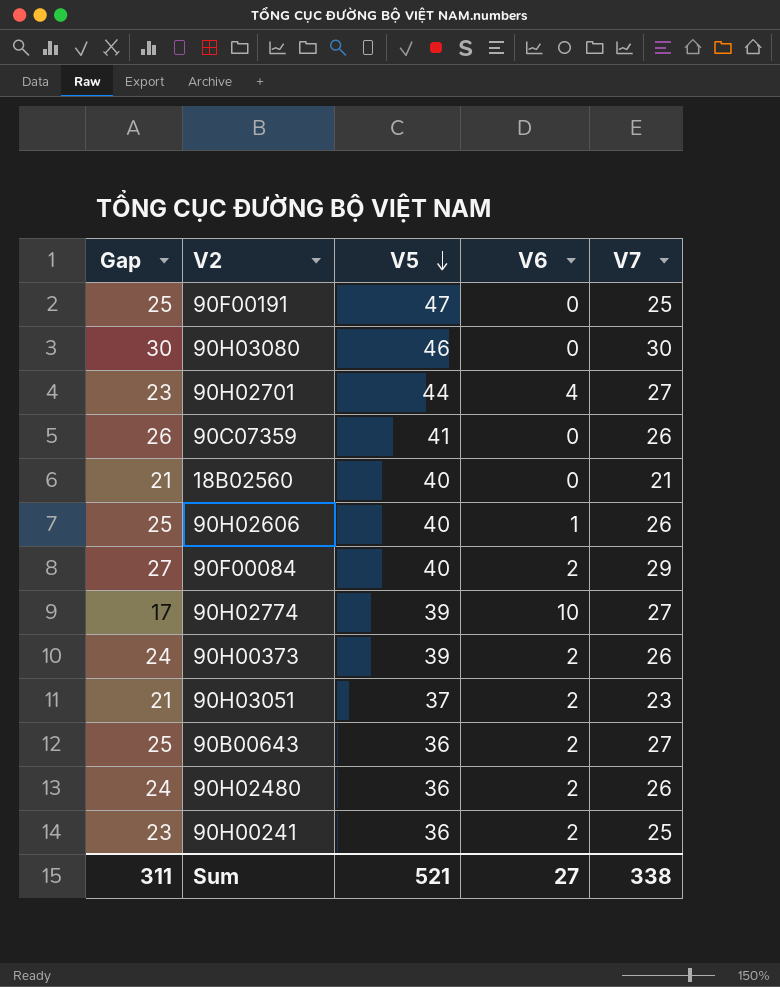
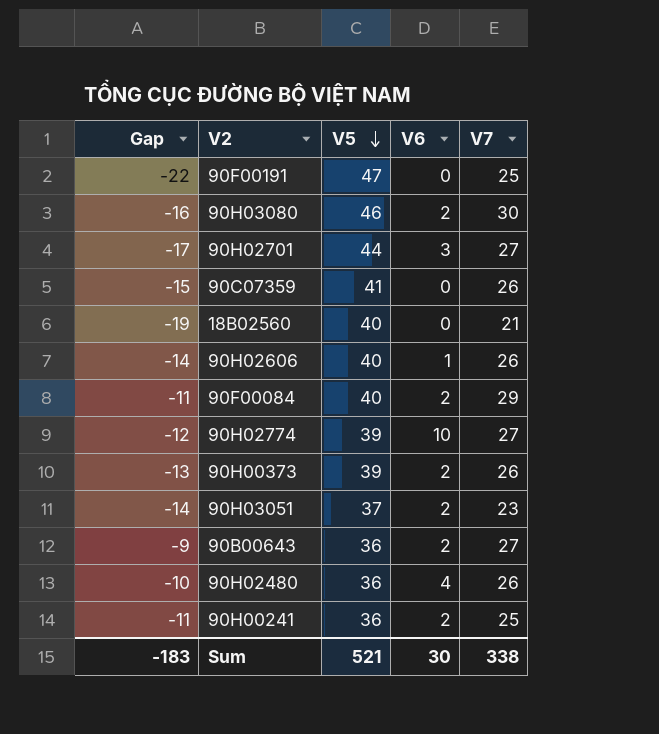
column Gap | formula: [V7] - [V6] -> [V7] - [V5]
90H03080 | V6: 0 -> 2
90H02701 | V6: 4 -> 3
90H02480 | V6: 2 -> 4
Sum | Gap: 311 -> -183
Sum | V6: 27 -> 30

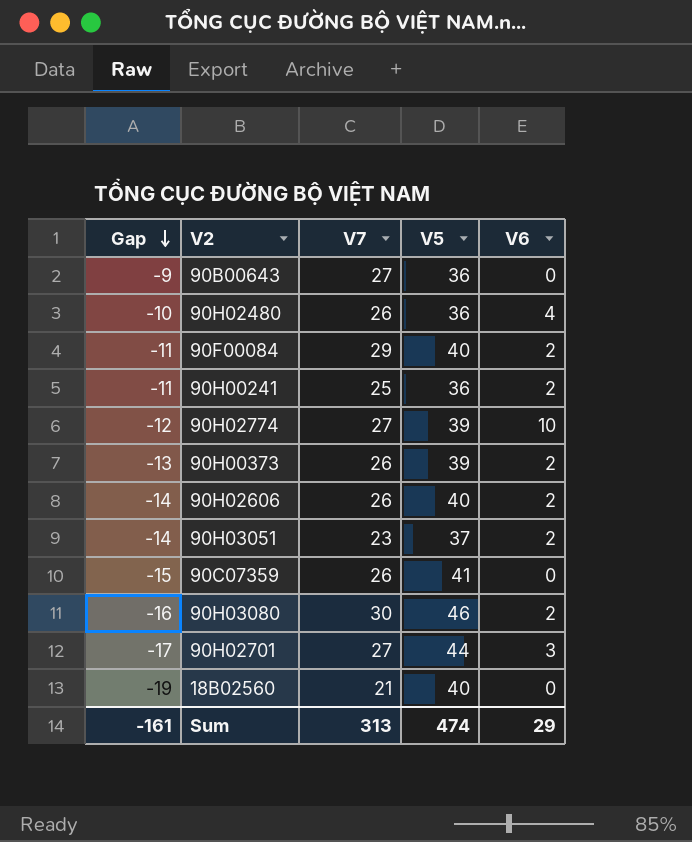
row order: V5 descending -> Gap descending
column V7 | position: 5 -> 3
row 90F00191: -22 | 47 | 0 | 25 -> none
90B00643 | V6: 2 -> 0
90H02606 | V6: 1 -> 2
Sum | Gap: -183 -> -161
Sum | V7: 338 -> 313
Sum | V5: 521 -> 474
Sum | V6: 30 -> 29

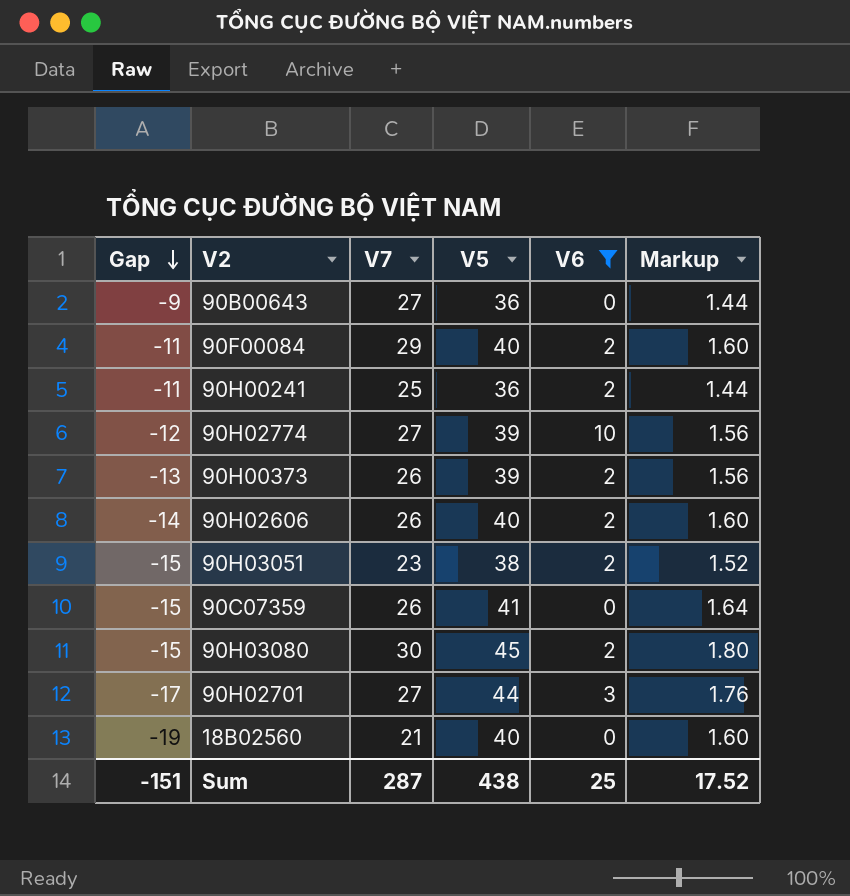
filter: none -> V6 != 4
column Markup | formula: none -> [V5] * 0.04
90H03051 | Gap: -14 -> -15
90H03051 | V5: 37 -> 38
90H03080 | Gap: -16 -> -15
90H03080 | V5: 46 -> 45
Sum | Gap: -161 -> -151
Sum | V7: 313 -> 287
Sum | V5: 474 -> 438
Sum | V6: 29 -> 25

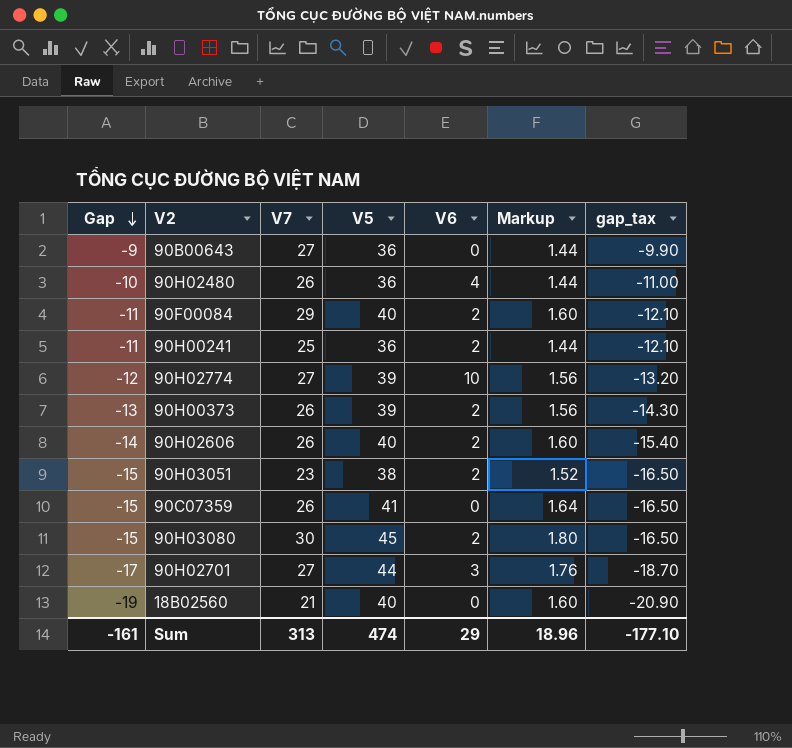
filter: V6 != 4 -> none
column gap_tax | formula: none -> [Gap] * 1.1
Sum | Gap: -151 -> -161
Sum | V7: 287 -> 313
Sum | V5: 438 -> 474
Sum | V6: 25 -> 29
Sum | Markup: 17.52 -> 18.96

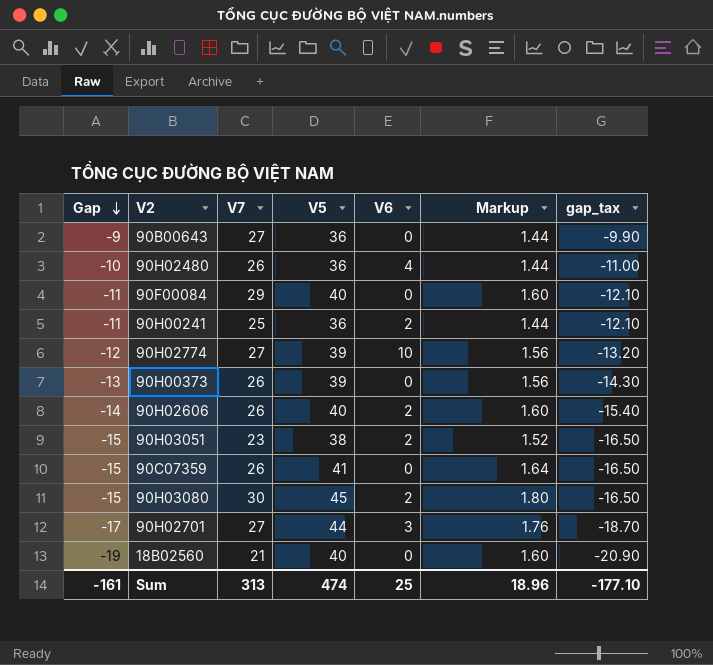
90F00084 | V6: 2 -> 0
90H00373 | V6: 2 -> 0
Sum | V6: 29 -> 25

